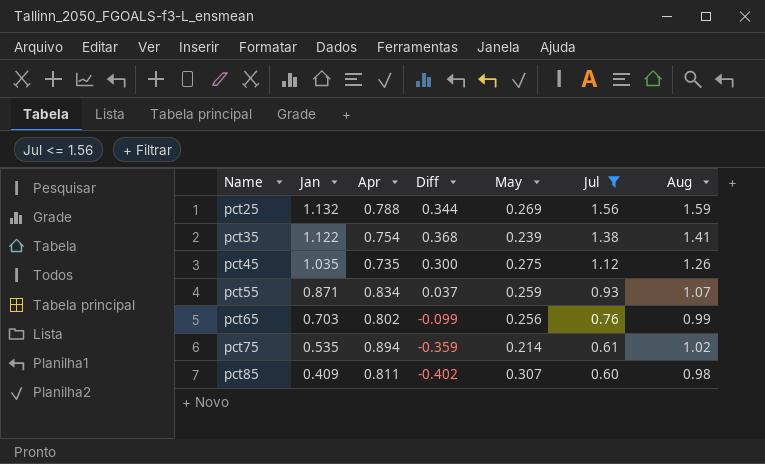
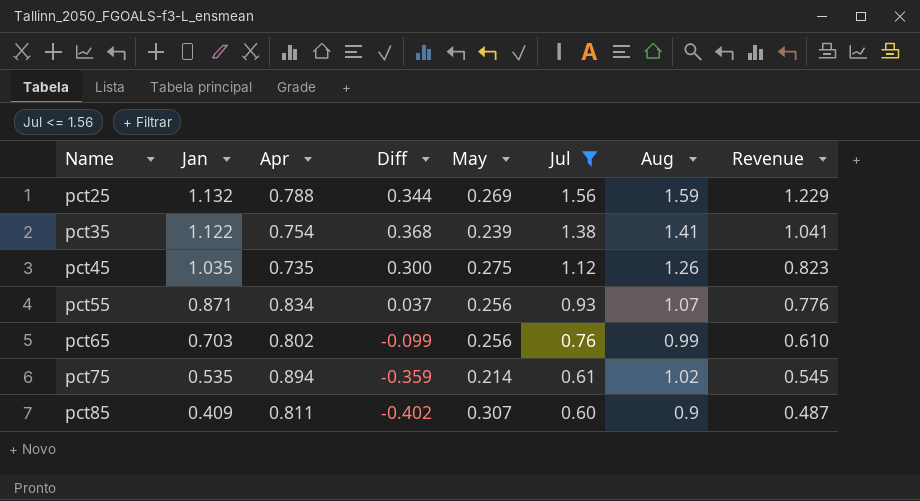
column Revenue | formula: none -> [Apr] * [Jul]
pct55 | May: 0.259 -> 0.256
pct85 | Aug: 0.98 -> 0.9

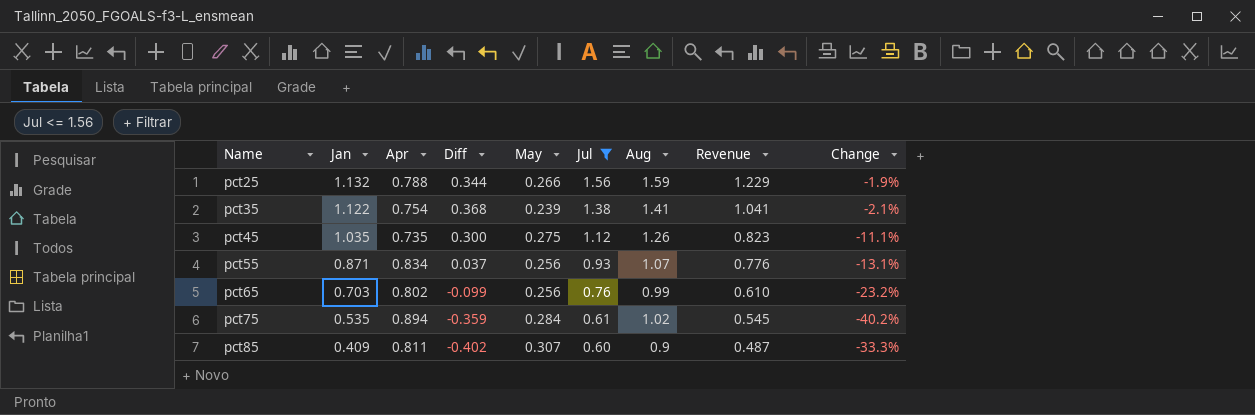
column Change | formula: none -> ([Jul] - [Aug]) / [Aug]
pct25 | May: 0.269 -> 0.266
pct75 | May: 0.214 -> 0.284

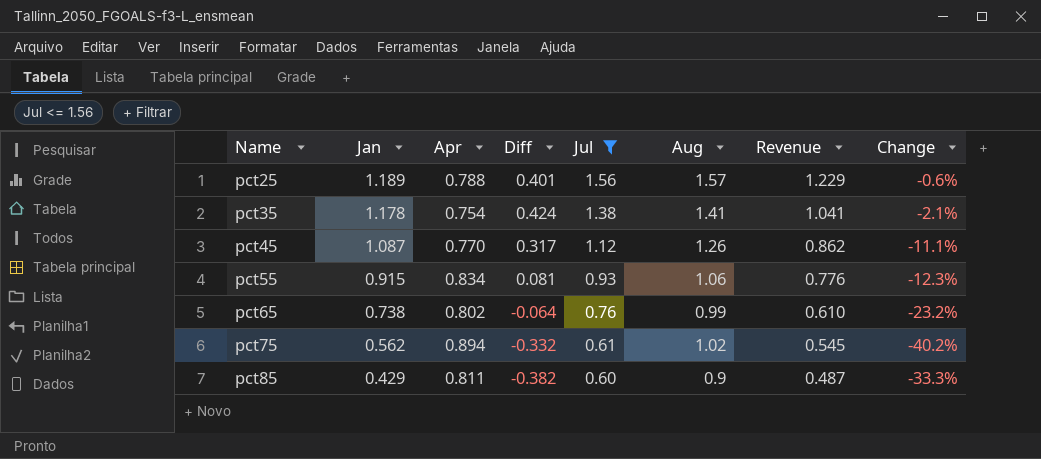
column May | position: 5 -> none
pct25 | Jan: 1.132 -> 1.189
pct25 | Diff: 0.344 -> 0.401
pct25 | Aug: 1.59 -> 1.57
pct25 | Change: -1.9% -> -0.6%
pct35 | Jan: 1.122 -> 1.178
pct35 | Diff: 0.368 -> 0.424
pct45 | Jan: 1.035 -> 1.087
pct45 | Apr: 0.735 -> 0.770
pct45 | Diff: 0.300 -> 0.317
pct45 | Revenue: 0.823 -> 0.862
pct55 | Jan: 0.871 -> 0.915
pct55 | Diff: 0.037 -> 0.081
pct55 | Aug: 1.07 -> 1.06
pct55 | Change: -13.1% -> -12.3%
pct65 | Jan: 0.703 -> 0.738
pct65 | Diff: -0.099 -> -0.064
pct75 | Jan: 0.535 -> 0.562
pct75 | Diff: -0.359 -> -0.332
pct85 | Jan: 0.409 -> 0.429
pct85 | Diff: -0.402 -> -0.382

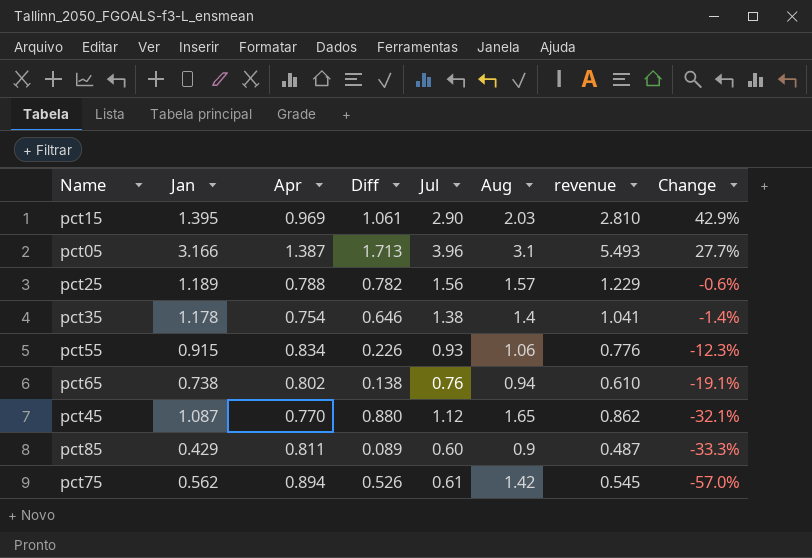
filter: Jul <= 1.56 -> none
row order: Name ascending -> Change descending
column Diff | formula: [Jan] - [Apr] -> [Aug] - [Apr]
column name: Revenue -> revenue
pct35 | Aug: 1.41 -> 1.4
pct35 | Change: -2.1% -> -1.4%
pct65 | Aug: 0.99 -> 0.94
pct65 | Change: -23.2% -> -19.1%
pct45 | Aug: 1.26 -> 1.65
pct45 | Change: -11.1% -> -32.1%
pct75 | Aug: 1.02 -> 1.42
pct75 | Change: -40.2% -> -57.0%

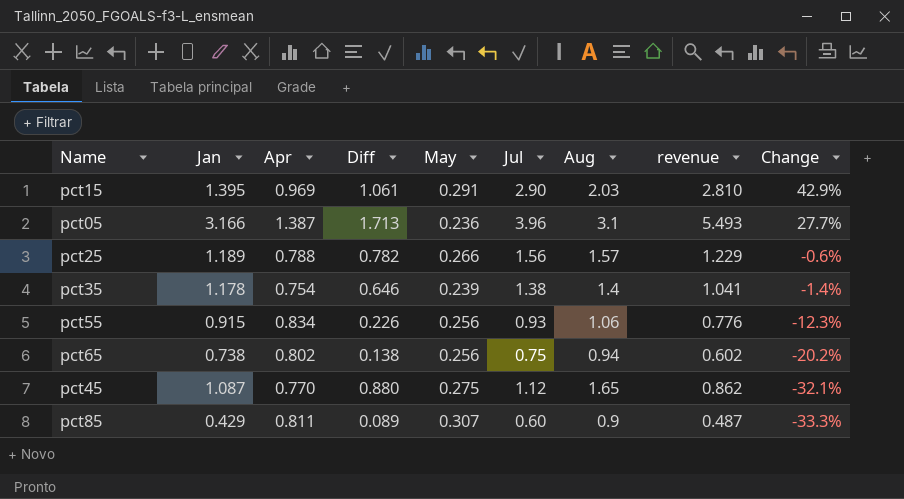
column May | position: none -> 5
row pct75: 0.562 | 0.894 | 0.526 | 0.61 | 1.42 | 0.545 | -57.0% -> none
pct65 | Jul: 0.76 -> 0.75
pct65 | revenue: 0.610 -> 0.602
pct65 | Change: -19.1% -> -20.2%

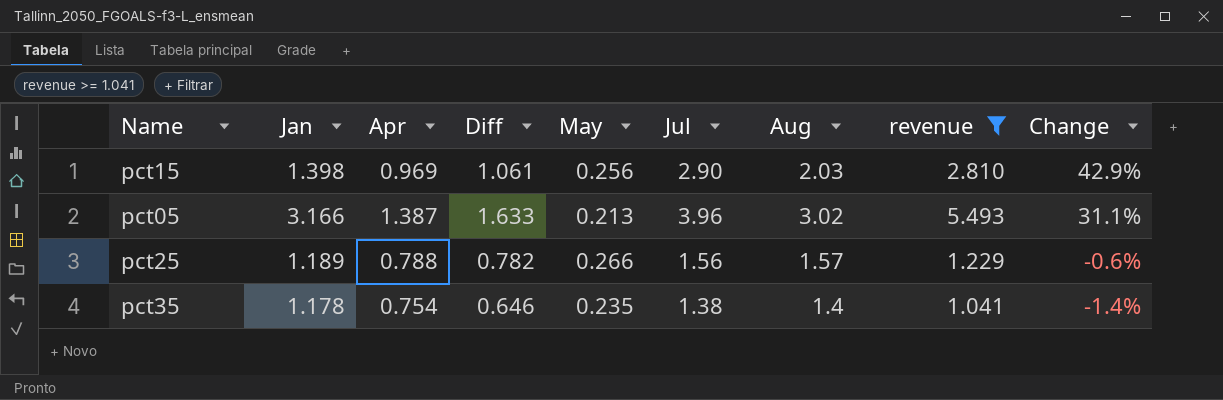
filter: none -> revenue >= 1.041
pct15 | Jan: 1.395 -> 1.398
pct15 | May: 0.291 -> 0.256
pct05 | Diff: 1.713 -> 1.633
pct05 | May: 0.236 -> 0.213
pct05 | Aug: 3.1 -> 3.02
pct05 | Change: 27.7% -> 31.1%
pct35 | May: 0.239 -> 0.235

